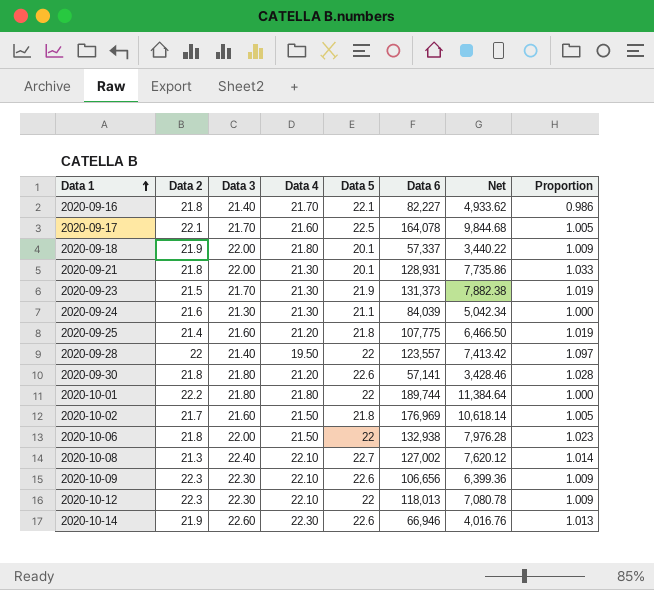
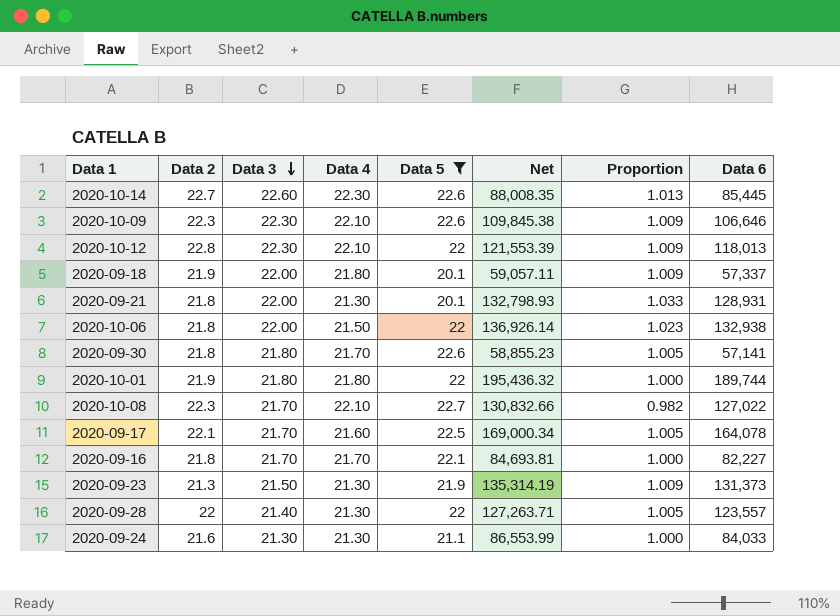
filter: none -> Data 5 != 21.8
row order: Data 1 ascending -> Data 3 descending
column Net | formula: [Data 6] * 0.06 -> [Data 6] * 1.03
column Data 6 | position: 6 -> 8
2020-10-14 | Data 2: 21.9 -> 22.7
2020-10-14 | Data 6: 66,946 -> 85,445
2020-10-09 | Data 6: 106,656 -> 106,646
2020-10-12 | Data 2: 22.3 -> 22.8
2020-09-30 | Data 4: 21.20 -> 21.70
2020-09-30 | Proportion: 1.028 -> 1.005
2020-10-01 | Data 2: 22.2 -> 21.9
2020-10-08 | Data 2: 21.3 -> 22.3
2020-10-08 | Data 3: 22.40 -> 21.70
2020-10-08 | Proportion: 1.014 -> 0.982
2020-10-08 | Data 6: 127,002 -> 127,022
2020-09-16 | Data 3: 21.40 -> 21.70
2020-09-16 | Proportion: 0.986 -> 1.000
2020-09-23 | Data 2: 21.5 -> 21.3
2020-09-23 | Data 3: 21.70 -> 21.50
2020-09-23 | Proportion: 1.019 -> 1.009
2020-09-28 | Data 4: 19.50 -> 21.30
2020-09-28 | Proportion: 1.097 -> 1.005
2020-09-24 | Data 6: 84,039 -> 84,033

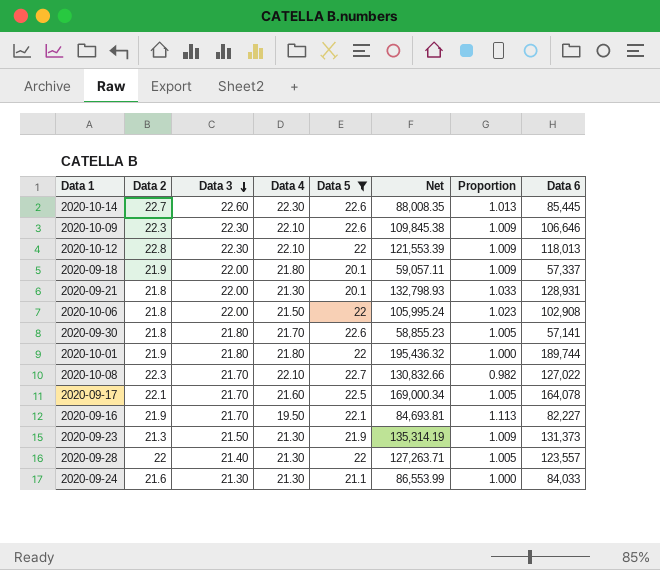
2020-10-06 | Net: 136,926.14 -> 105,995.24
2020-10-06 | Data 6: 132,938 -> 102,908
2020-09-16 | Data 2: 21.8 -> 21.9
2020-09-16 | Data 4: 21.70 -> 19.50
2020-09-16 | Proportion: 1.000 -> 1.113

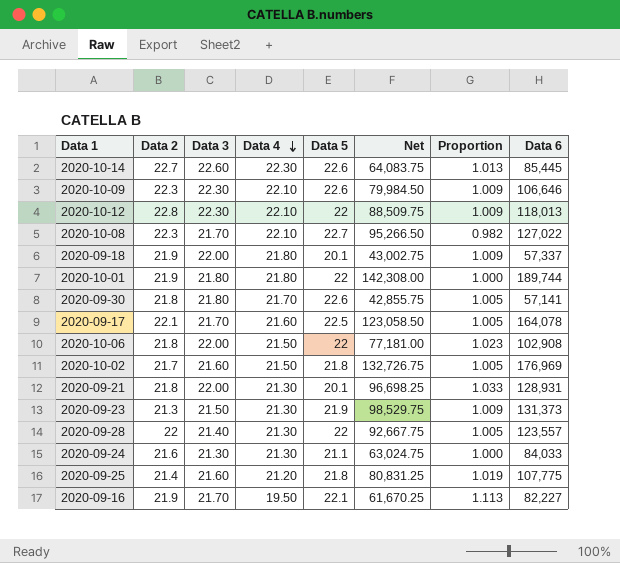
filter: Data 5 != 21.8 -> none
row order: Data 3 descending -> Data 4 descending
column Net | formula: [Data 6] * 1.03 -> [Data 6] * 0.75

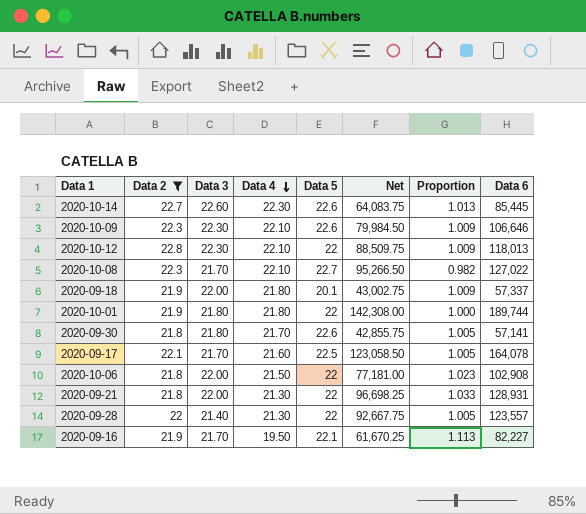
filter: none -> Data 2 >= 21.8
2020-09-21 | Data 5: 20.1 -> 22

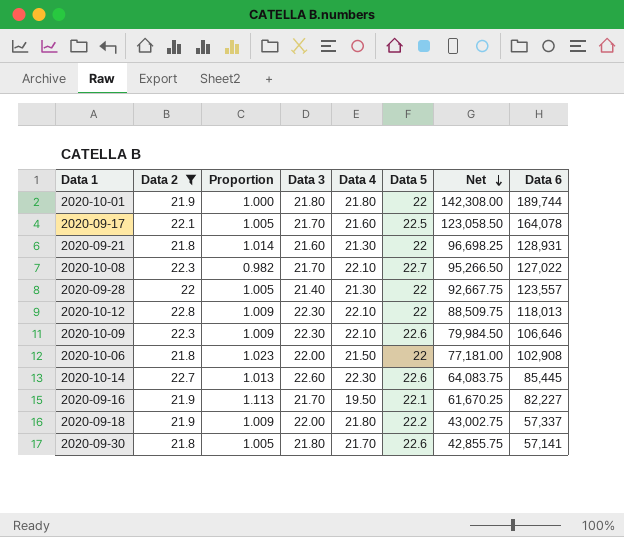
row order: Data 4 descending -> Net descending
column Proportion | position: 7 -> 3
2020-09-21 | Proportion: 1.033 -> 1.014
2020-09-21 | Data 3: 22.00 -> 21.60
2020-09-18 | Data 5: 20.1 -> 22.2

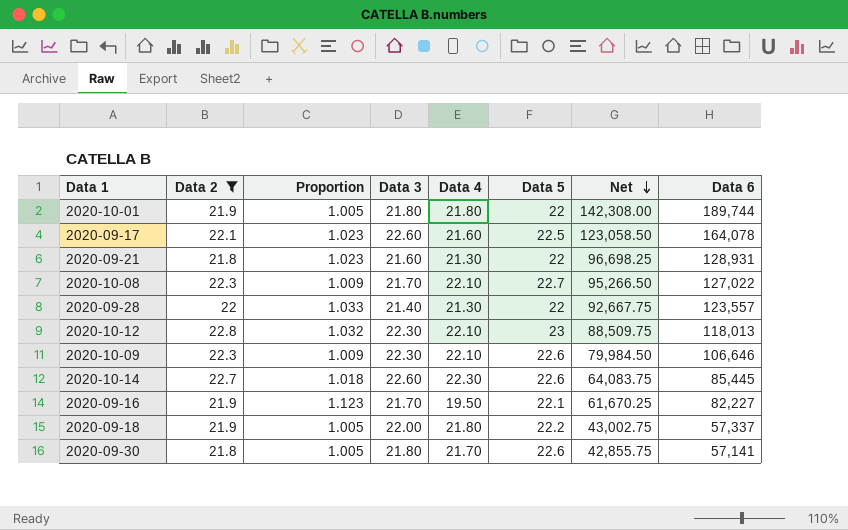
column Proportion | formula: [Data 3] / [Data 4] -> [Data 2] / [Data 4]
row 2020-10-06: 21.8 | 1.023 | 22.00 | 21.50 | 22 | 77,181.00 | 102,908 -> none
2020-09-17 | Data 3: 21.70 -> 22.60
2020-10-12 | Data 5: 22 -> 23

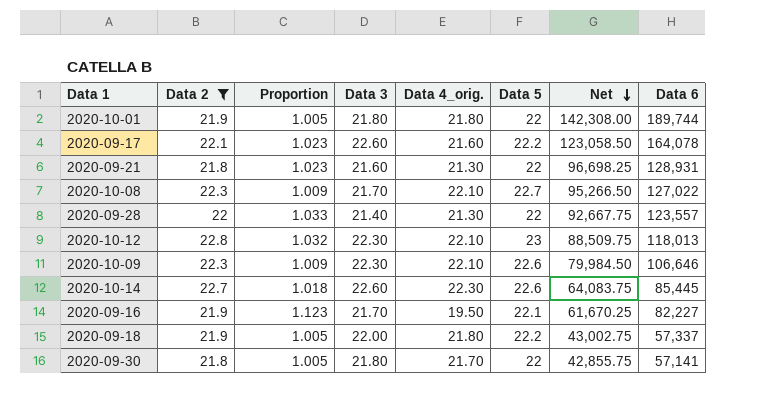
column name: Data 4 -> Data 4_orig.
2020-09-17 | Data 5: 22.5 -> 22.2
2020-09-30 | Data 5: 22.6 -> 22

